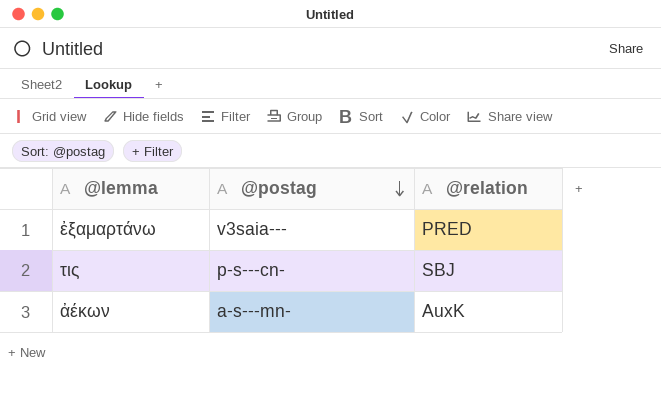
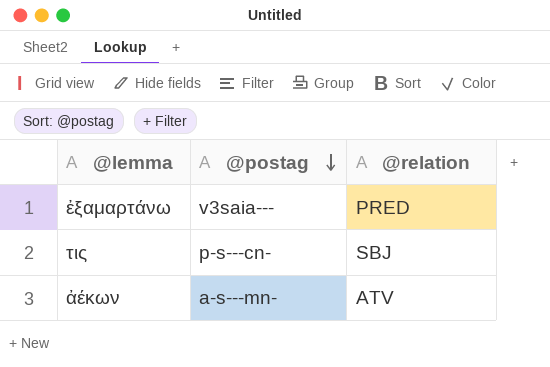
ἀέκων | @relation: AuxK -> ATV

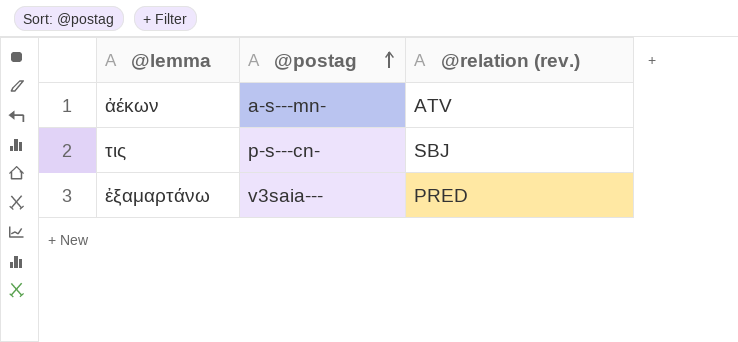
row order: @postag descending -> @postag ascending
column name: @relation -> @relation (rev.)

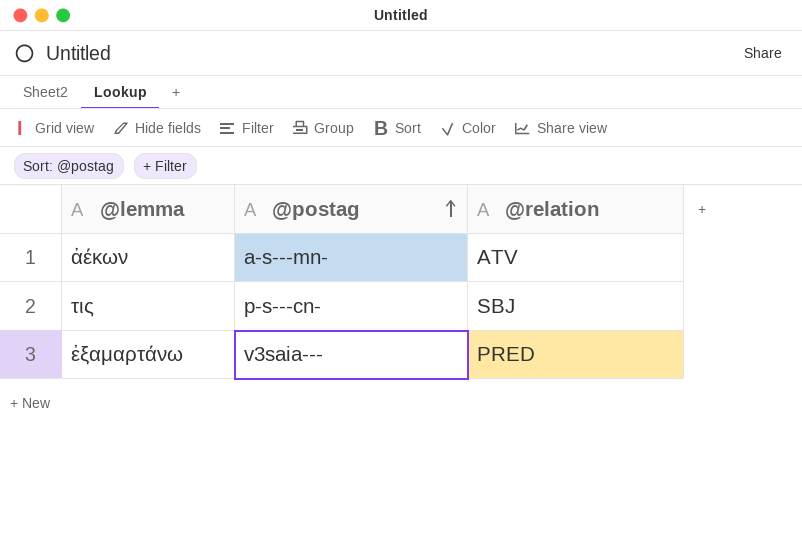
column name: @relation (rev.) -> @relation

